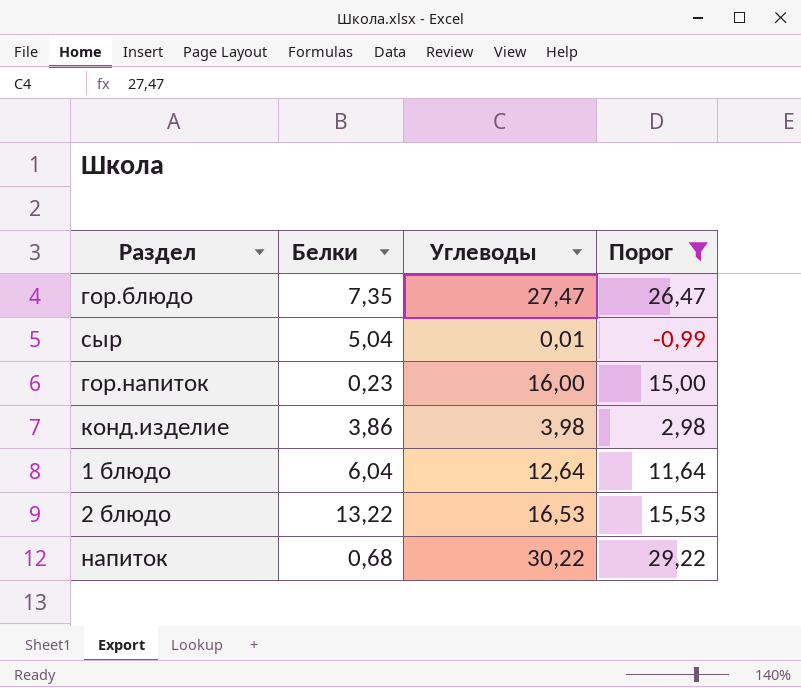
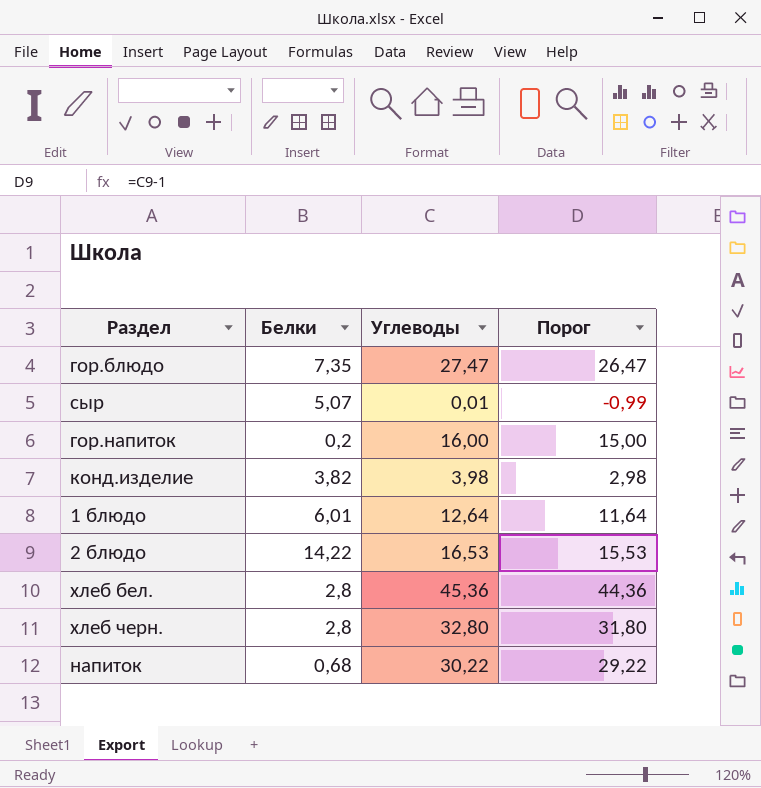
filter: Порог <= 29,22 -> none
сыр | Белки: 5,04 -> 5,07
гор.напиток | Белки: 0,23 -> 0,2
конд.изделие | Белки: 3,86 -> 3,82
1 блюдо | Белки: 6,04 -> 6,01
2 блюдо | Белки: 13,22 -> 14,22

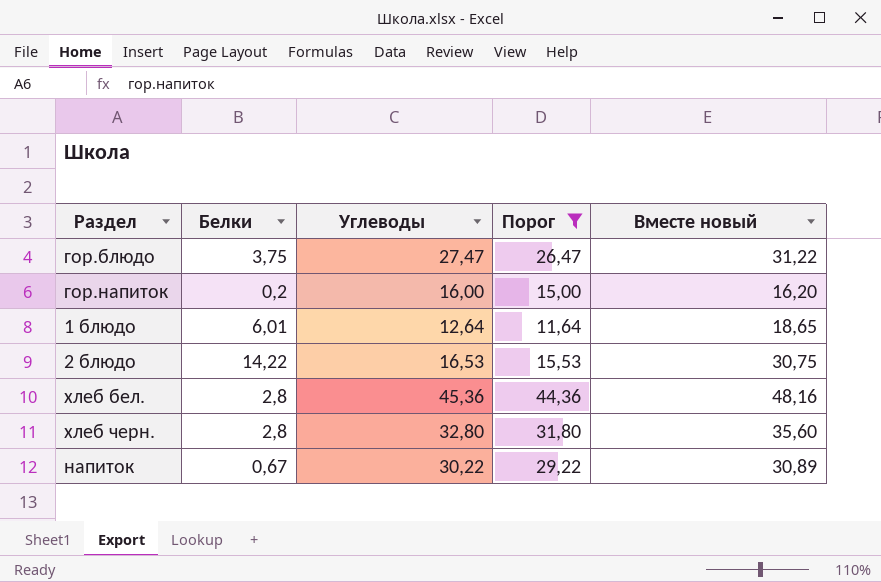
filter: none -> Порог >= 11,64
column Вместе новый | formula: none -> [Белки] + [Углеводы]
гор.блюдо | Белки: 7,35 -> 3,75
напиток | Белки: 0,68 -> 0,67

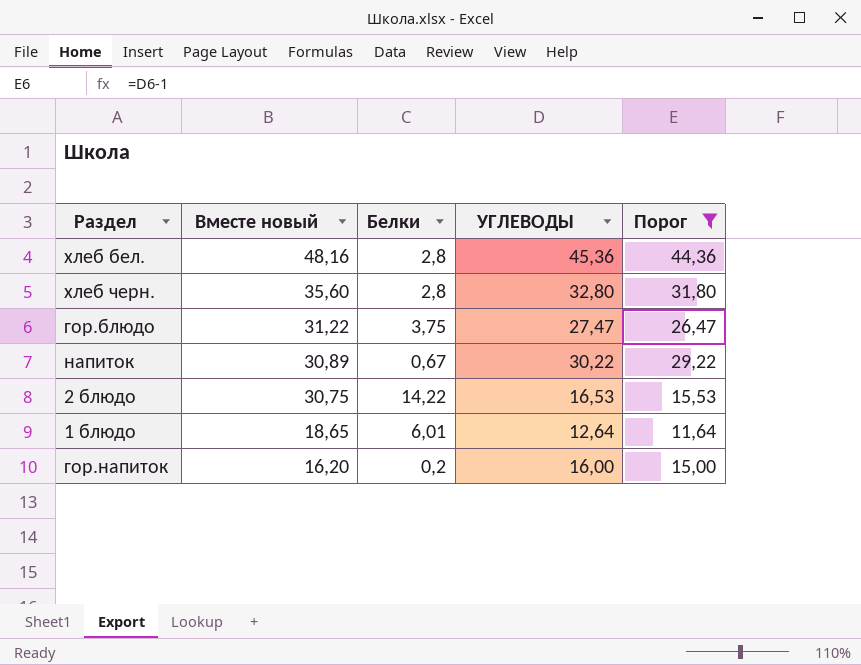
row order: none -> Вместе новый descending
column Вместе новый | position: 5 -> 2
column name: Углеводы -> УГЛЕВОДЫ

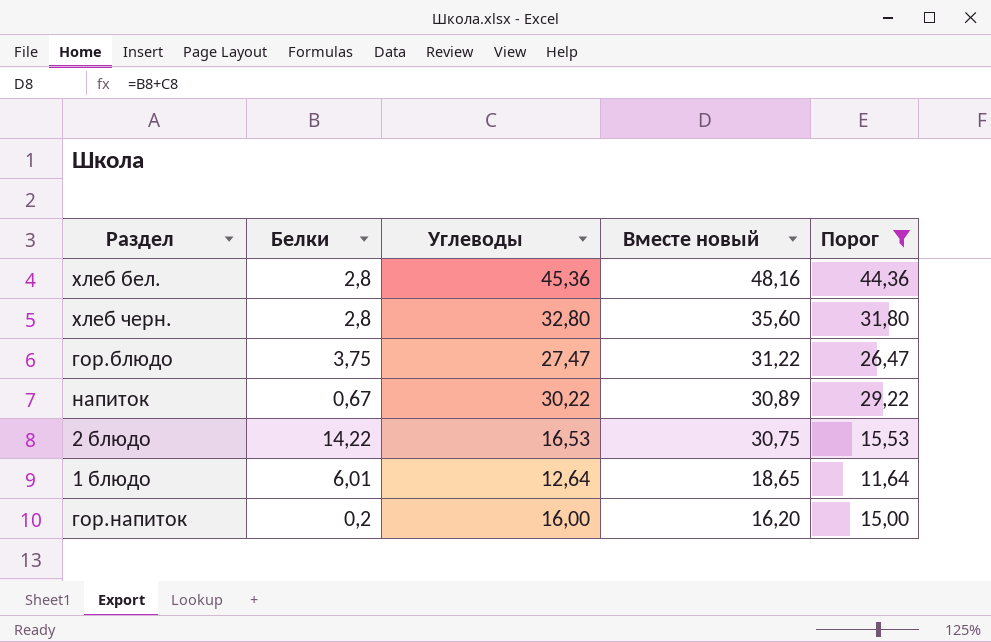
column name: УГЛЕВОДЫ -> Углеводы
column Вместе новый | position: 2 -> 4

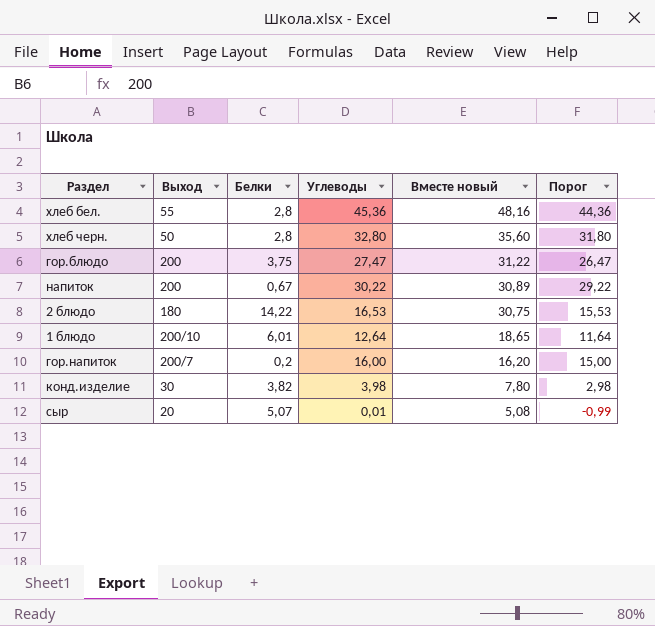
filter: Порог >= 11,64 -> none
column Выход | position: none -> 2

